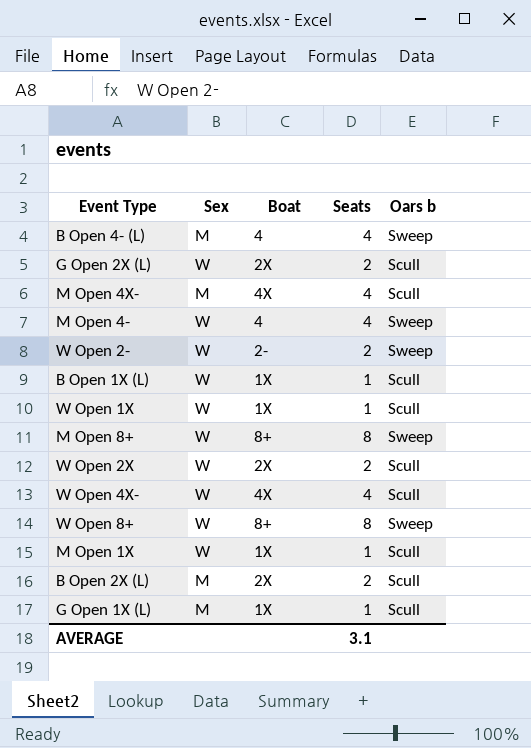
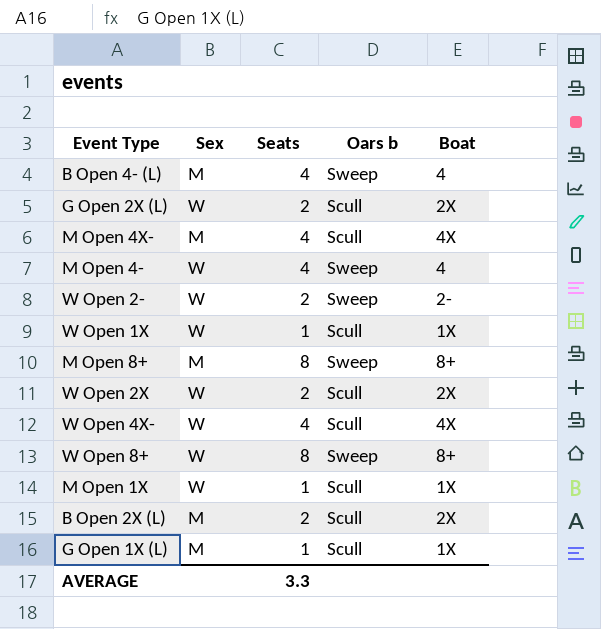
column Boat | position: 3 -> 5
row B Open 1X (L): W | 1X | 1 | Scull -> none
M Open 8+ | Sex: W -> M
AVERAGE | Seats: 3.1 -> 3.3

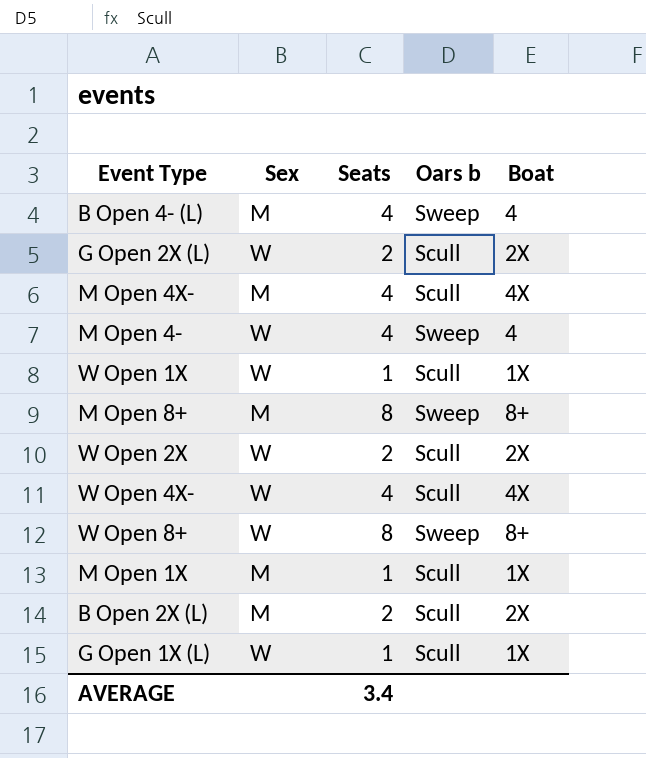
row W Open 2-: W | 2 | Sweep | 2- -> none
M Open 1X | Sex: W -> M
G Open 1X (L) | Sex: M -> W
AVERAGE | Seats: 3.3 -> 3.4

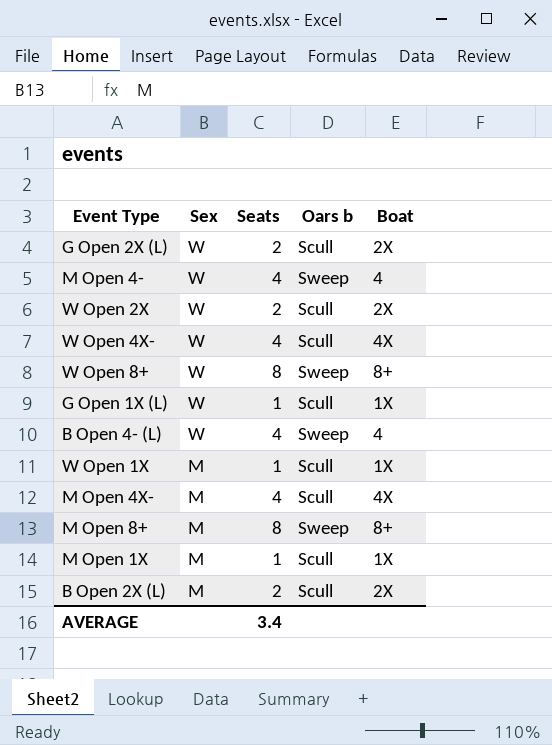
row order: none -> Sex descending
B Open 4- (L) | Sex: M -> W
W Open 1X | Sex: W -> M

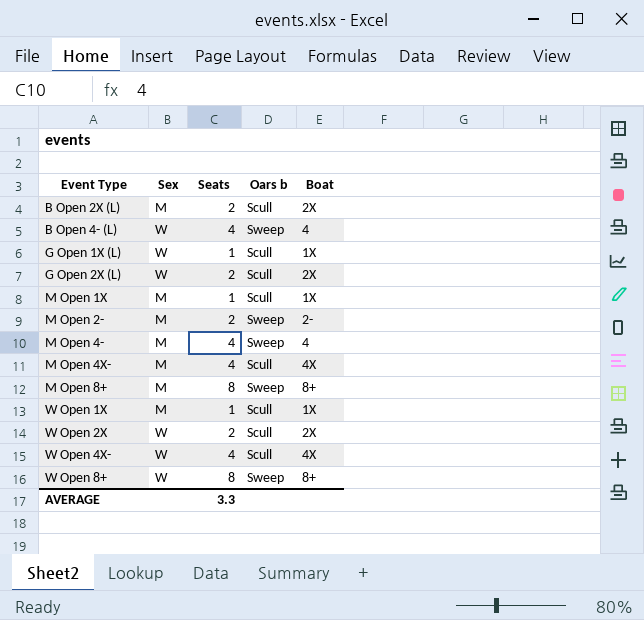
row order: Sex descending -> Event Type ascending
row M Open 2-: none -> M | 2 | Sweep | 2-
M Open 4- | Sex: W -> M
AVERAGE | Seats: 3.4 -> 3.3

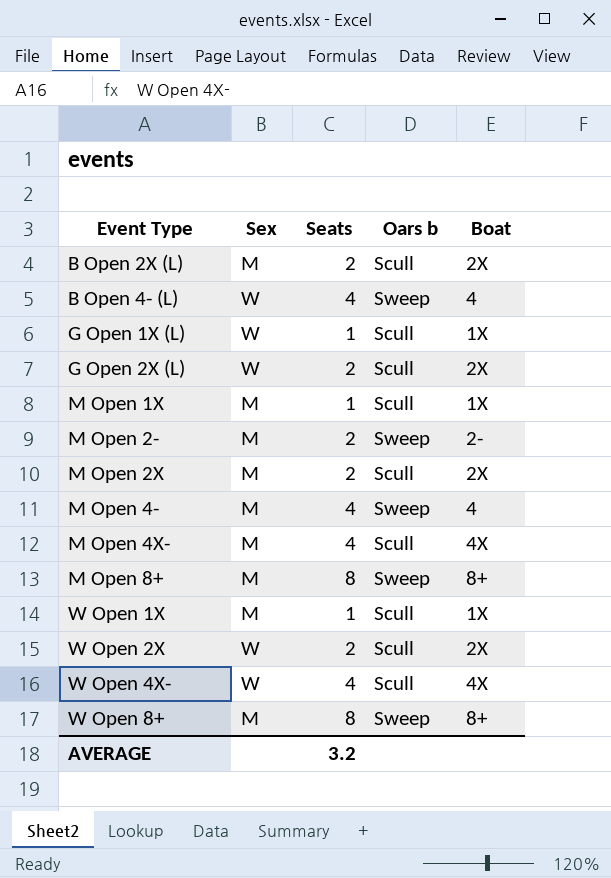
row M Open 2X: none -> M | 2 | Scull | 2X
W Open 8+ | Sex: W -> M
AVERAGE | Seats: 3.3 -> 3.2

